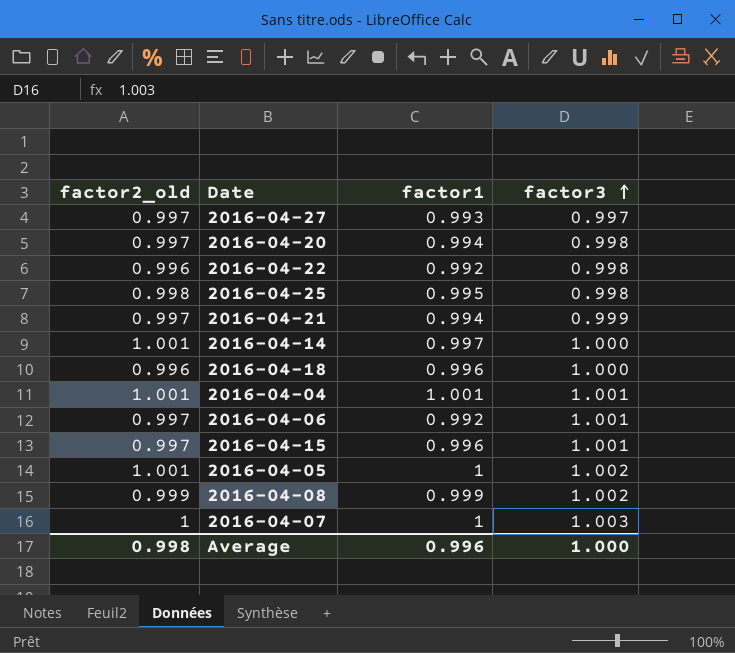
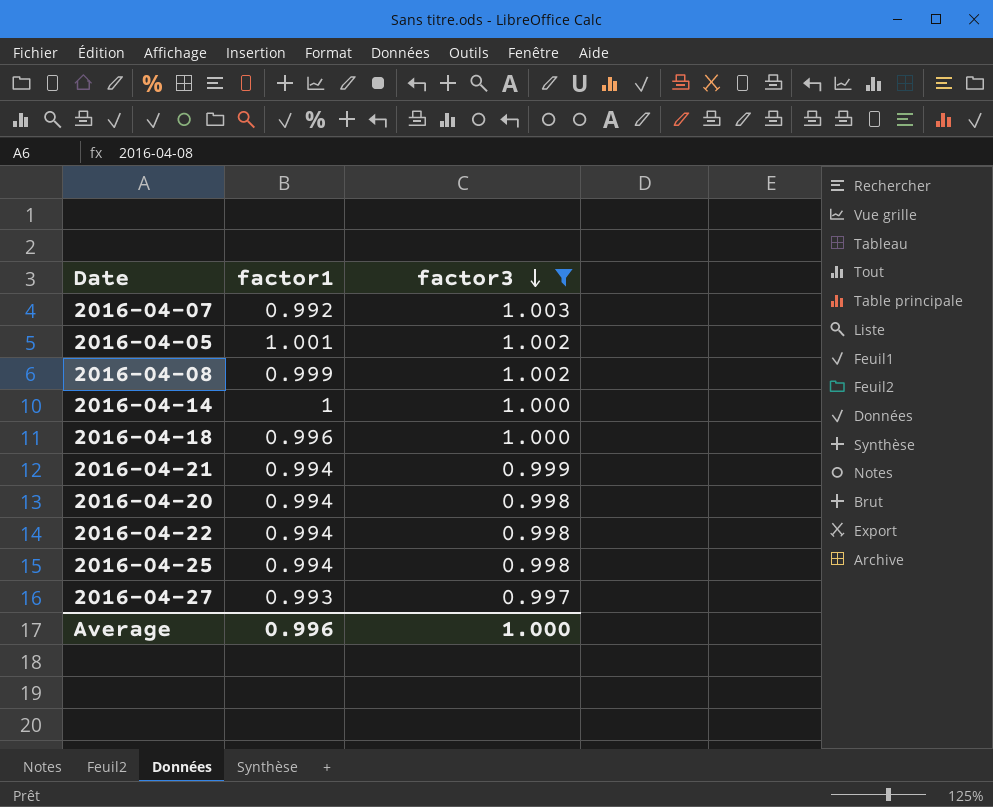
filter: none -> factor3 != 1.001
row order: factor3 ascending -> factor3 descending
column factor2_old | position: 1 -> none
2016-04-07 | factor1: 1 -> 0.992
2016-04-05 | factor1: 1 -> 1.001
2016-04-14 | factor1: 0.997 -> 1
2016-04-22 | factor1: 0.992 -> 0.994
2016-04-25 | factor1: 0.995 -> 0.994

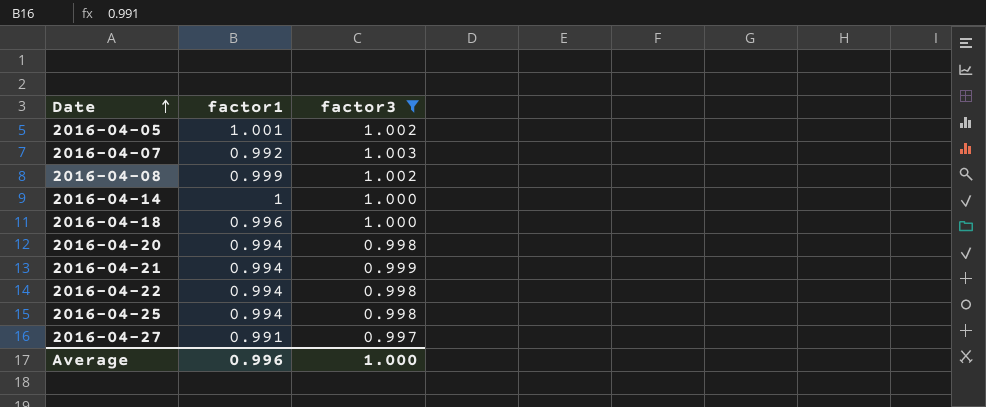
row order: factor3 descending -> Date ascending
2016-04-27 | factor1: 0.993 -> 0.991

